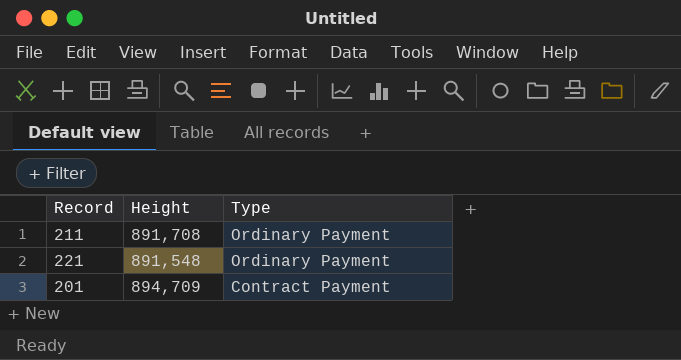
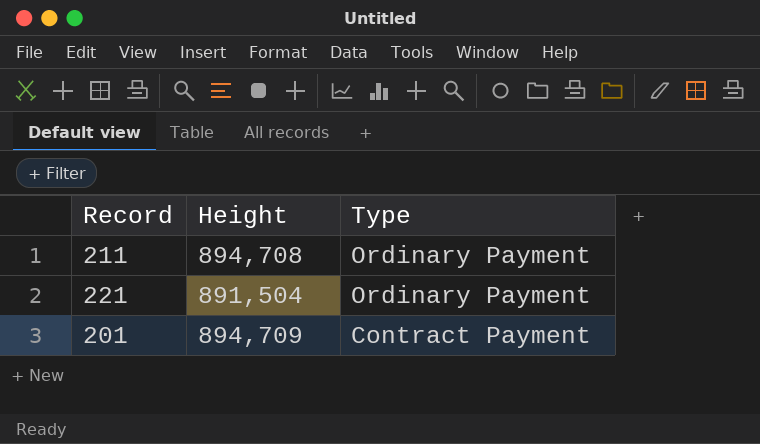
211 | Height: 891,708 -> 894,708
221 | Height: 891,548 -> 891,504

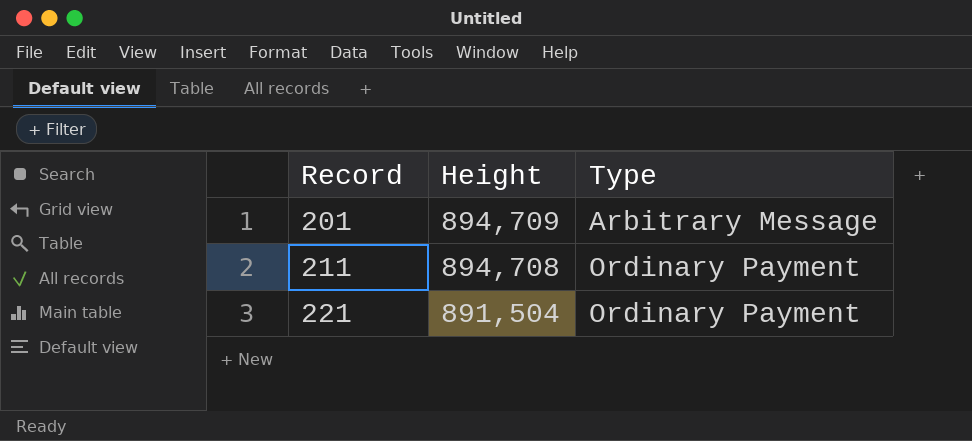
row order: Type descending -> Record ascending
201 | Type: Contract Payment -> Arbitrary Message

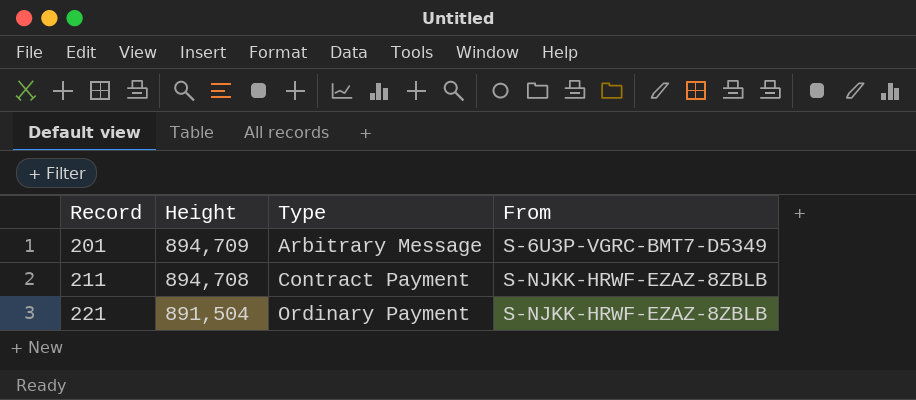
column From | position: none -> 4
211 | Type: Ordinary Payment -> Contract Payment

